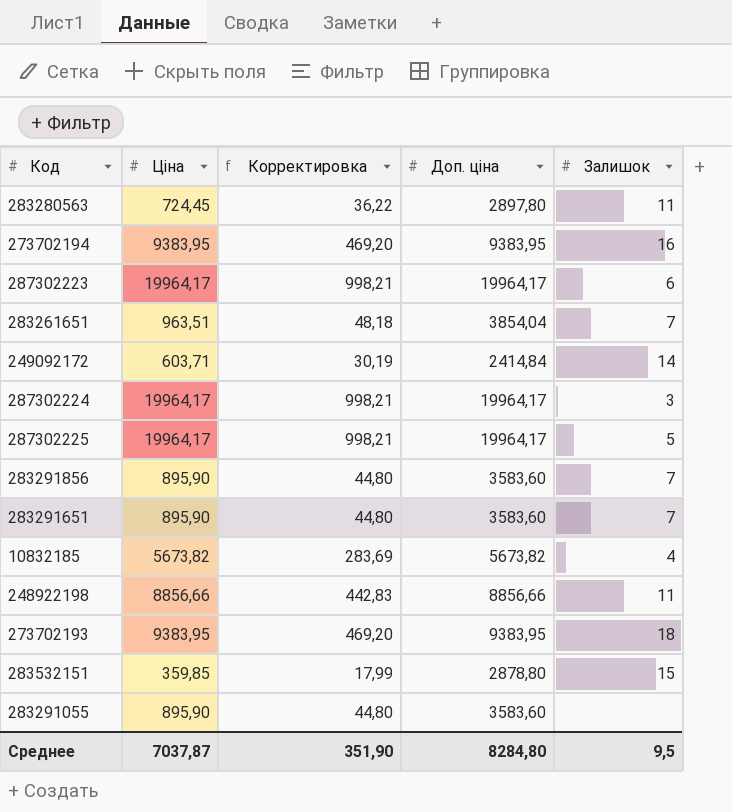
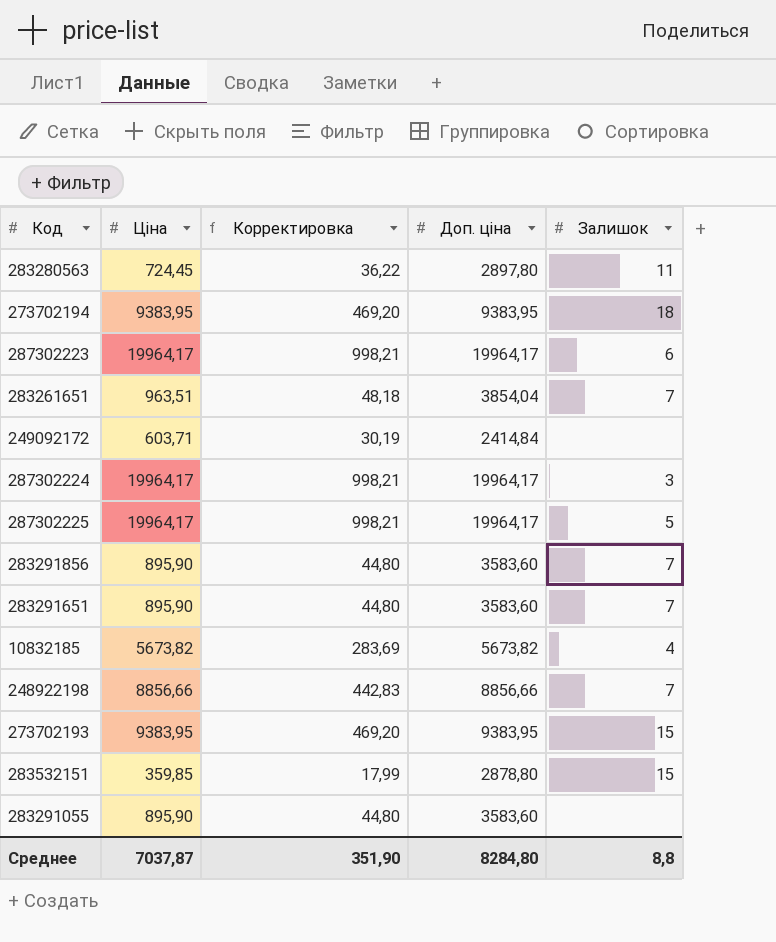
273702194 | Залишок: 16 -> 18
249092172 | Залишок: 14 -> none
248922198 | Залишок: 11 -> 7
273702193 | Залишок: 18 -> 15
Среднее | Залишок: 9,5 -> 8,8

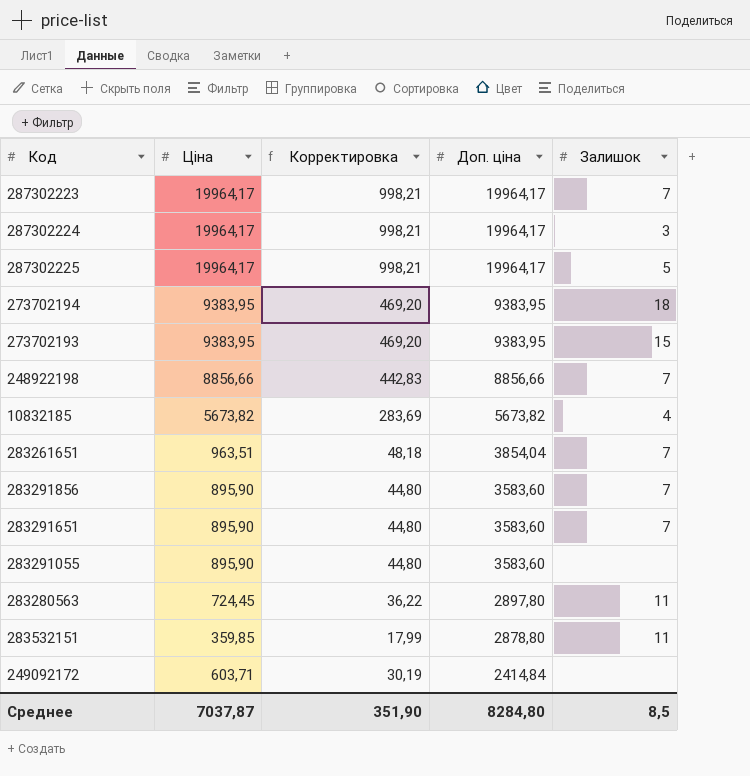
row order: none -> Доп. ціна descending
287302223 | Залишок: 6 -> 7
283532151 | Залишок: 15 -> 11
Среднее | Залишок: 8,8 -> 8,5

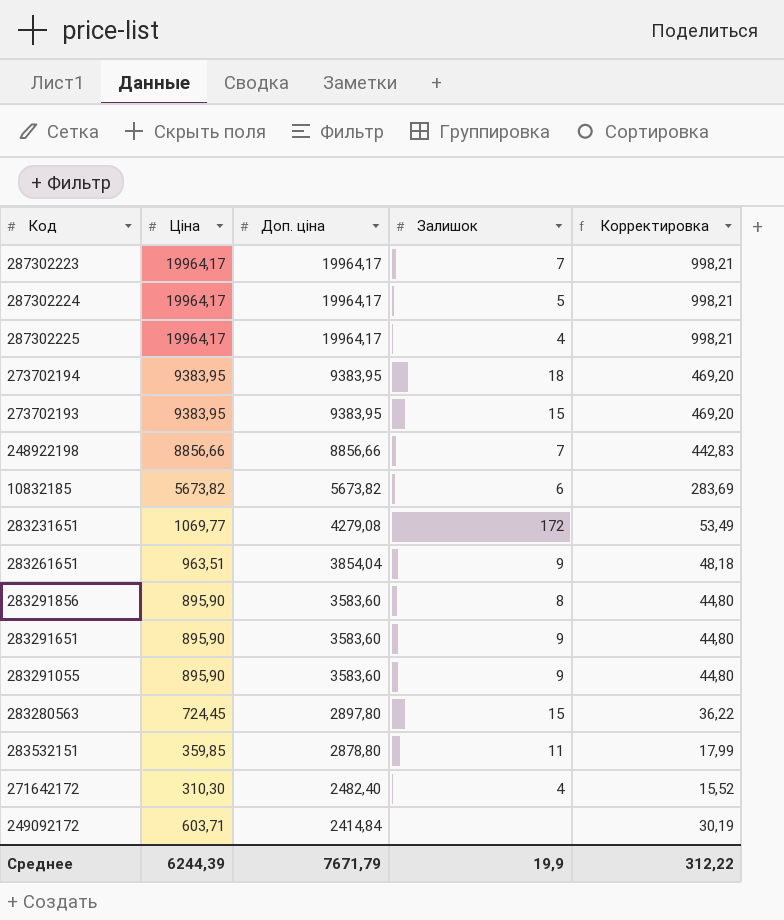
column Корректировка | position: 3 -> 5
287302224 | Залишок: 3 -> 5
287302225 | Залишок: 5 -> 4
10832185 | Залишок: 4 -> 6
row 283231651: none -> 1069,77 | 4279,08 | 172 | 53,49
283261651 | Залишок: 7 -> 9
283291856 | Залишок: 7 -> 8
283291651 | Залишок: 7 -> 9
283291055 | Залишок: none -> 9
283280563 | Залишок: 11 -> 15
row 271642172: none -> 310,30 | 2482,40 | 4 | 15,52
Среднее | Ціна: 7037,87 -> 6244,39
Среднее | Доп. ціна: 8284,80 -> 7671,79
Среднее | Залишок: 8,5 -> 19,9
Среднее | Корректировка: 351,90 -> 312,22

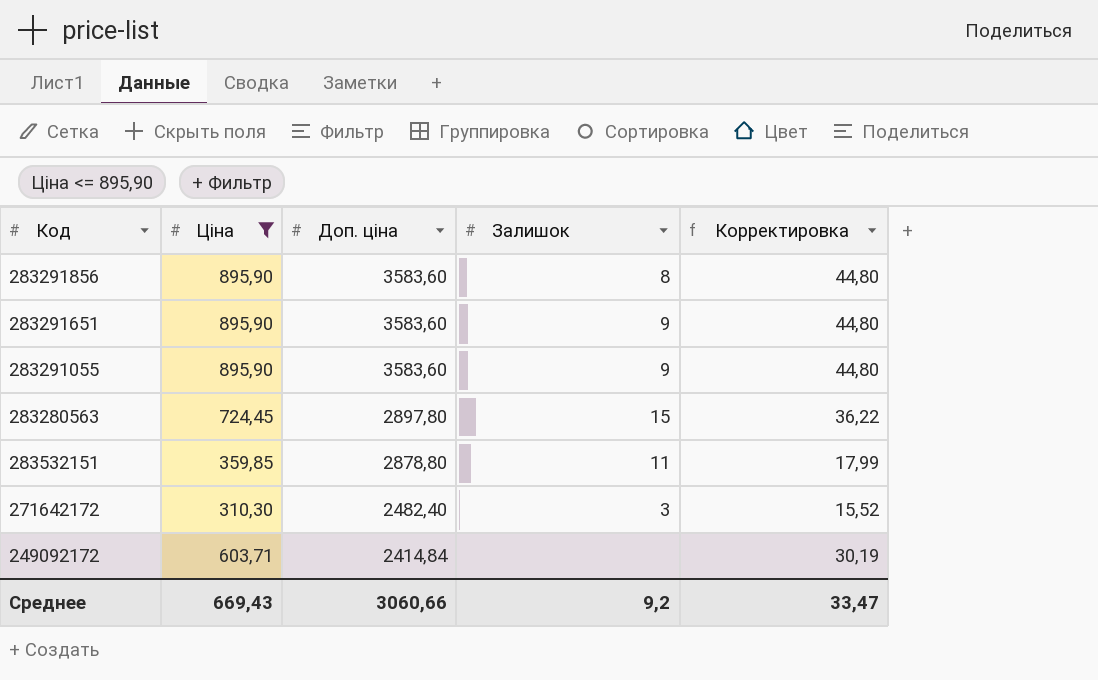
filter: none -> Ціна <= 895,90
271642172 | Залишок: 4 -> 3
Среднее | Ціна: 6244,39 -> 669,43
Среднее | Доп. ціна: 7671,79 -> 3060,66
Среднее | Залишок: 19,9 -> 9,2
Среднее | Корректировка: 312,22 -> 33,47

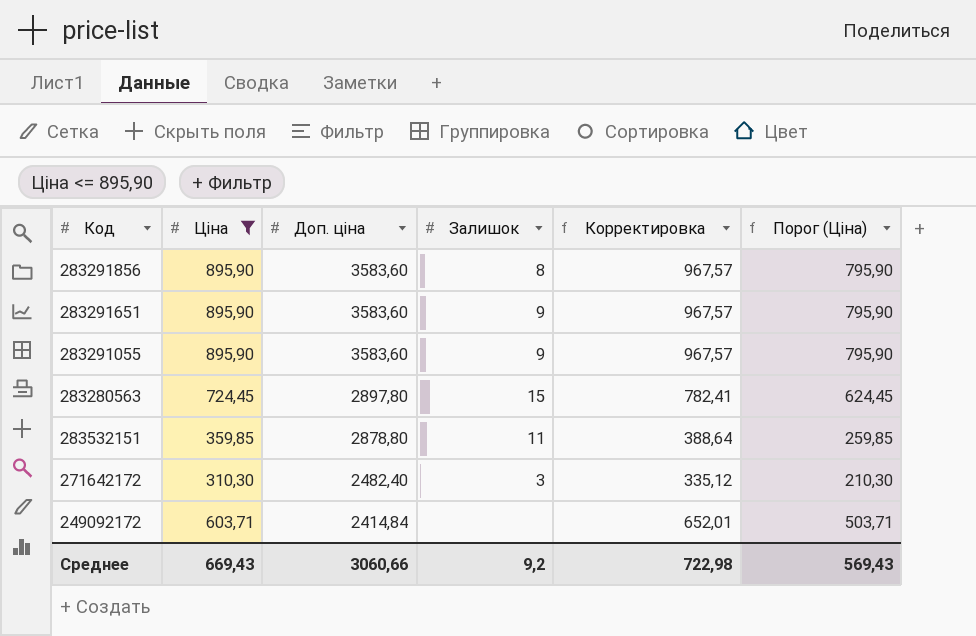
column Корректировка | formula: [Ціна] * 0,05 -> [Ціна] * 1,08
column Порог (Ціна) | formula: none -> [Ціна] - 100
Среднее | Корректировка: 33,47 -> 722,98

